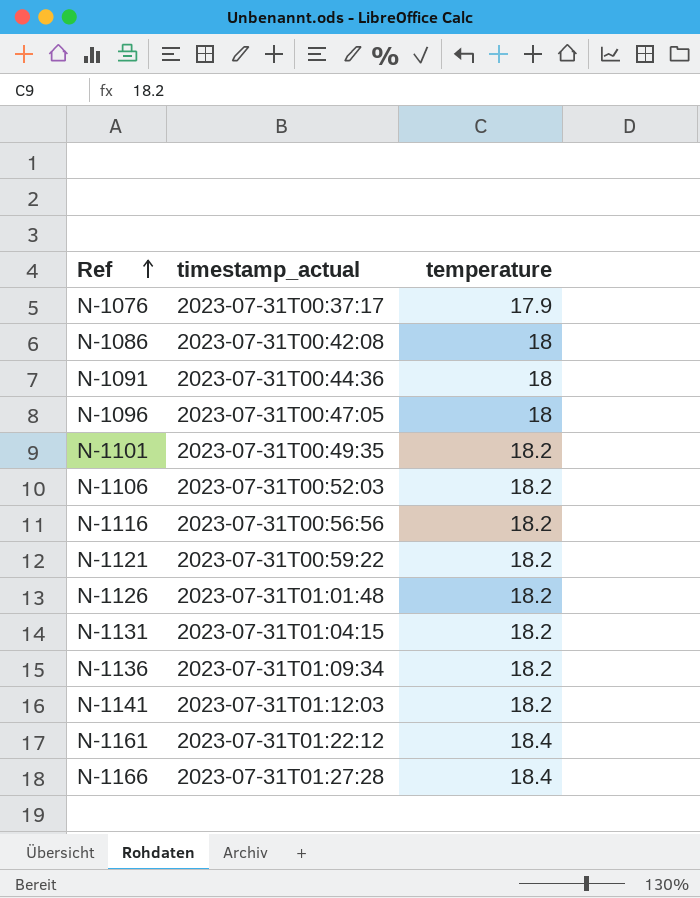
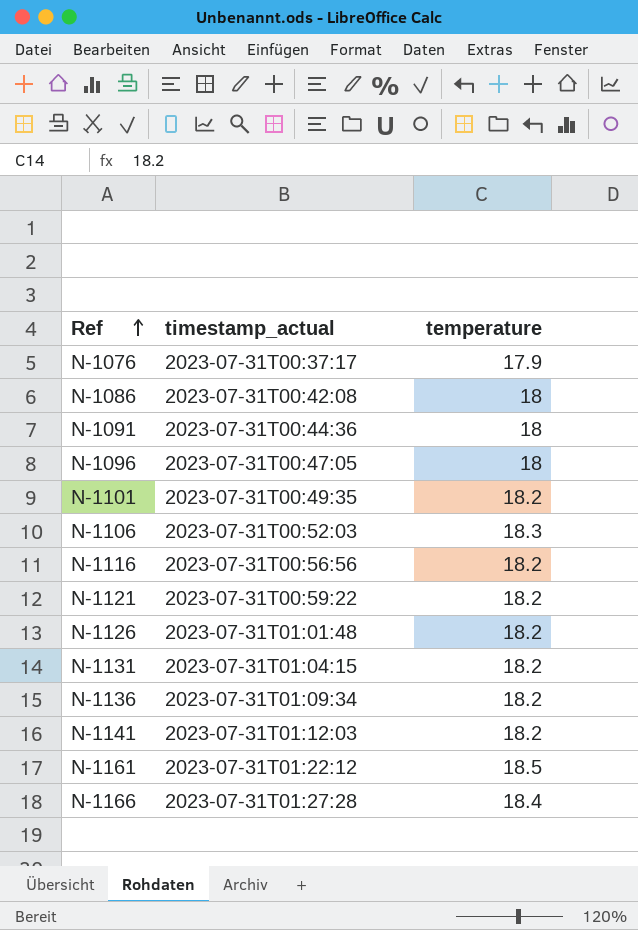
N-1106 | temperature: 18.2 -> 18.3
N-1161 | temperature: 18.4 -> 18.5

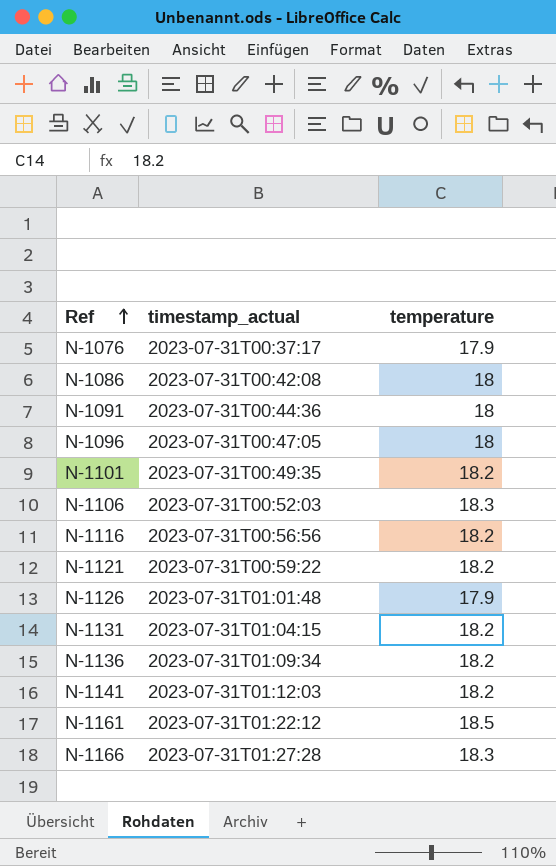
N-1126 | temperature: 18.2 -> 17.9
N-1166 | temperature: 18.4 -> 18.3

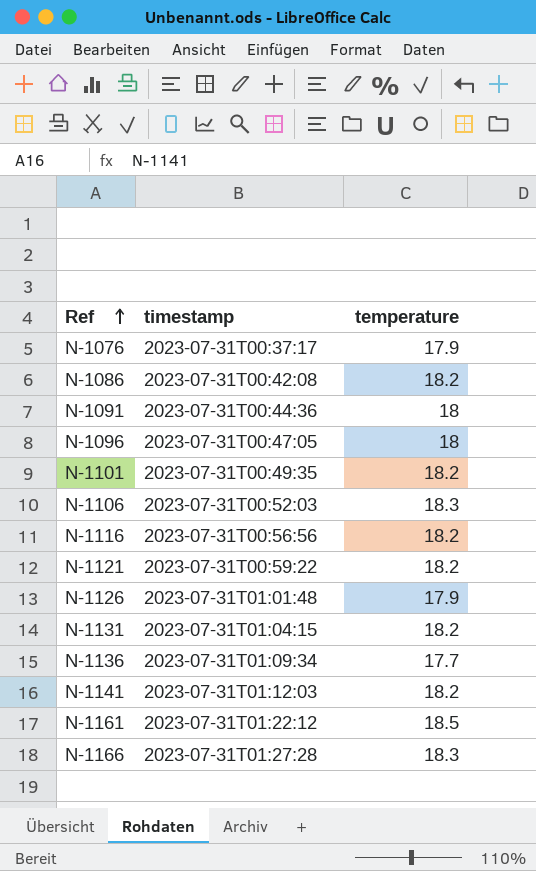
column name: timestamp_actual -> timestamp
N-1086 | temperature: 18 -> 18.2
N-1136 | temperature: 18.2 -> 17.7

